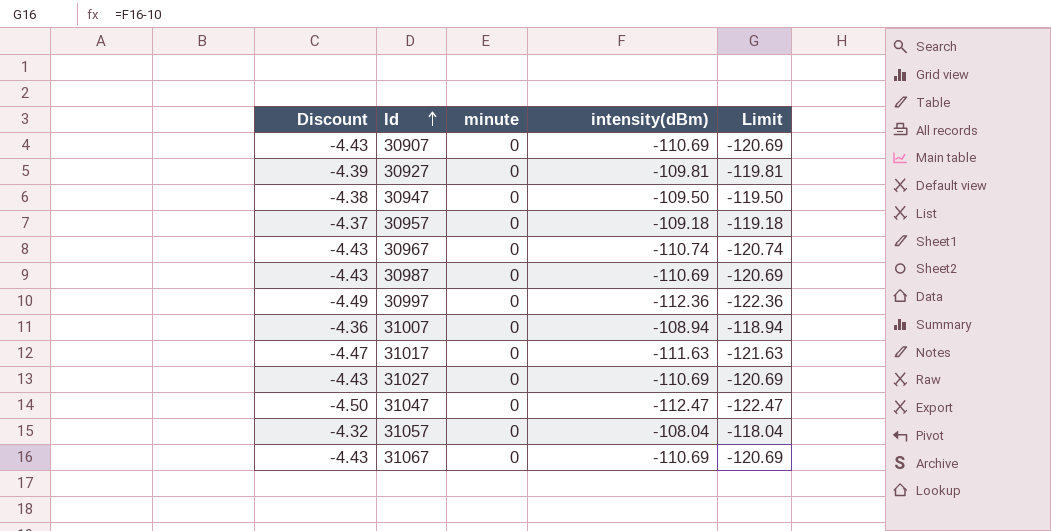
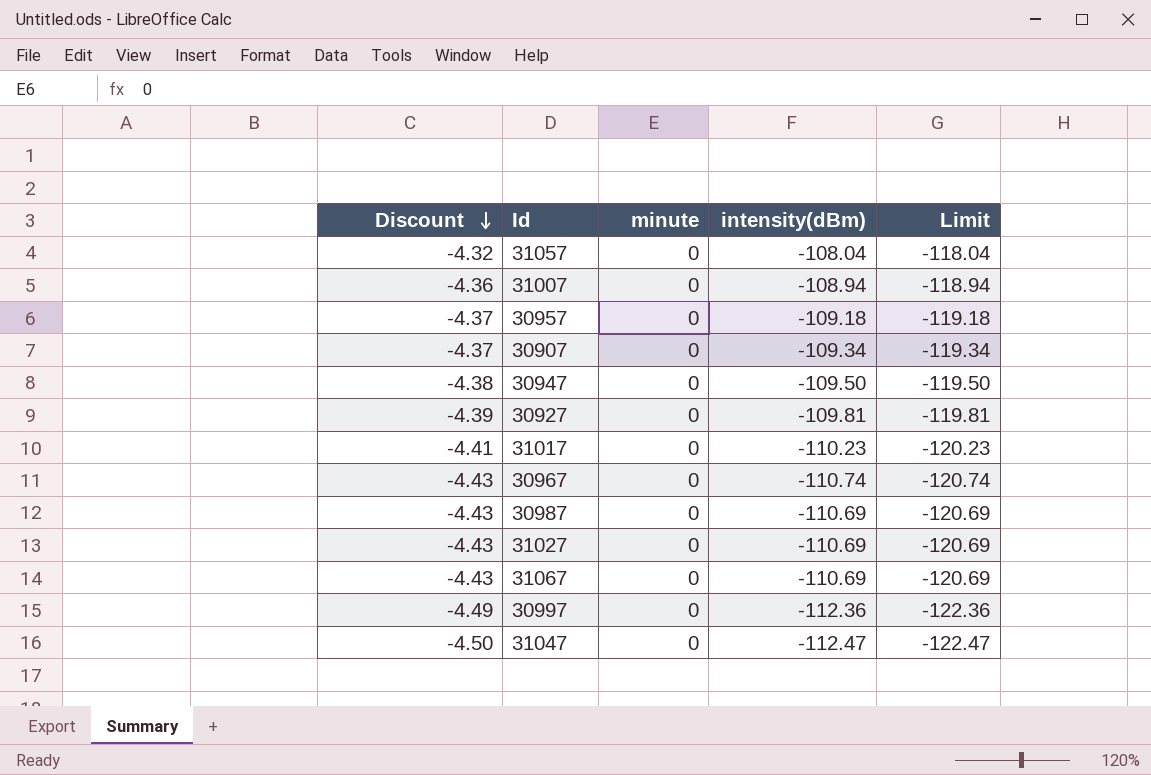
row order: Id ascending -> Discount descending
30907 | Discount: -4.43 -> -4.37
30907 | intensity(dBm): -110.69 -> -109.34
30907 | Limit: -120.69 -> -119.34
31017 | Discount: -4.47 -> -4.41
31017 | intensity(dBm): -111.63 -> -110.23
31017 | Limit: -121.63 -> -120.23

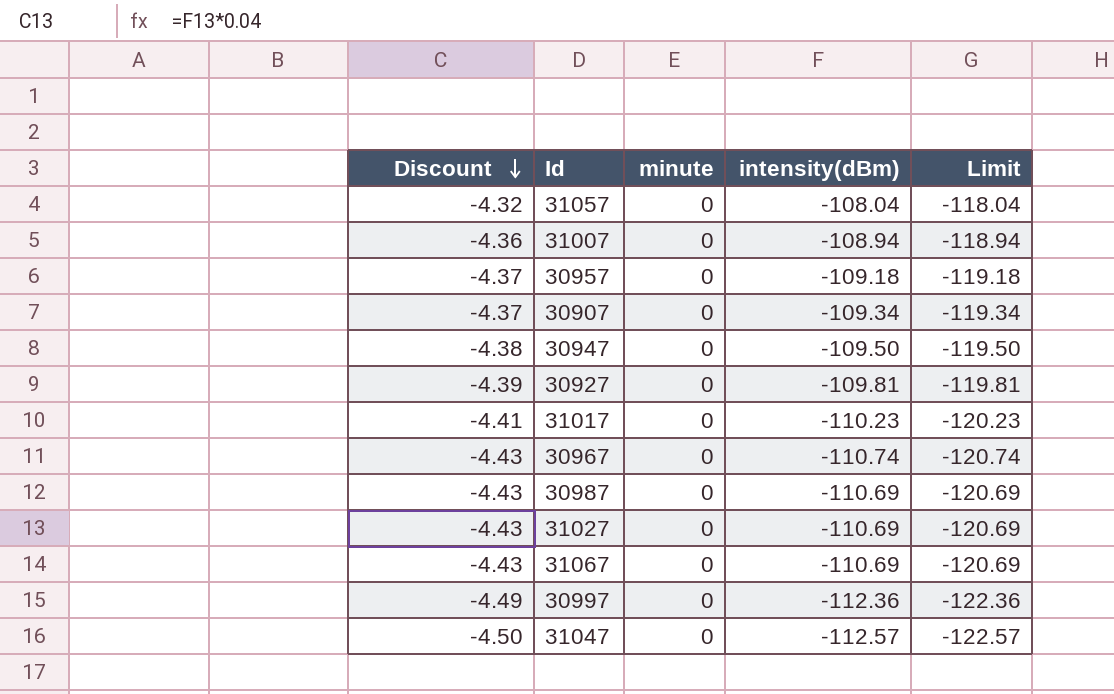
31047 | intensity(dBm): -112.47 -> -112.57
31047 | Limit: -122.47 -> -122.57

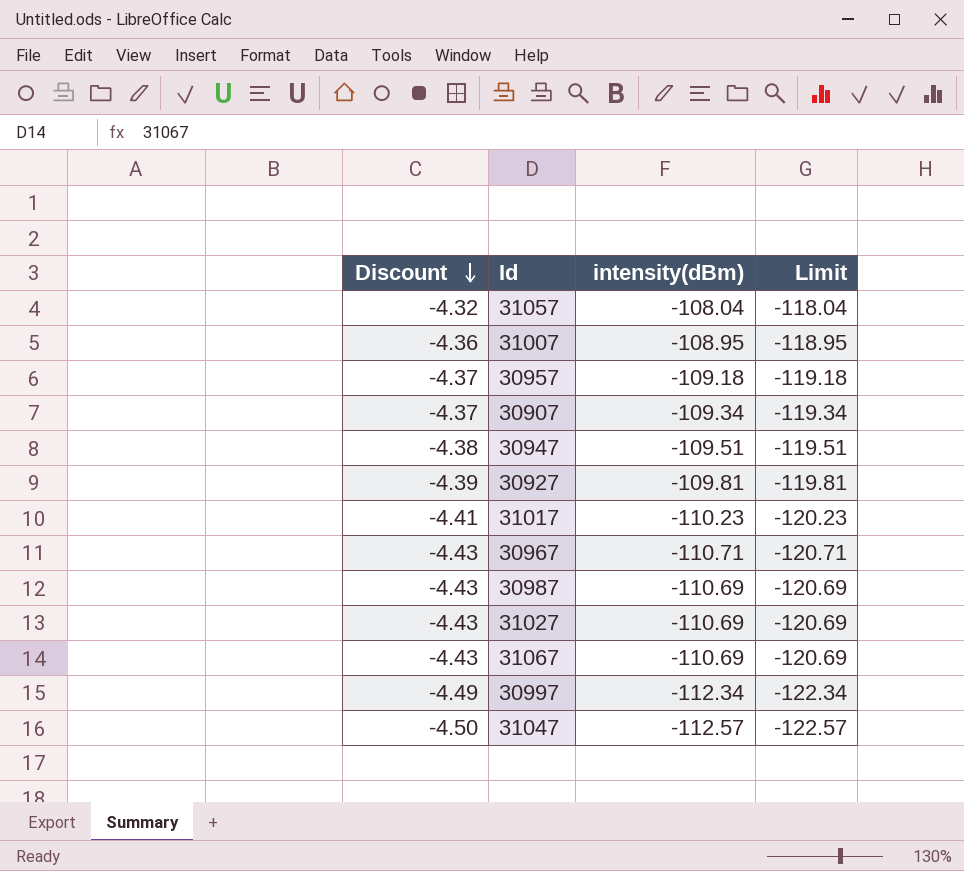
column minute | position: 3 -> none
31007 | intensity(dBm): -108.94 -> -108.95
31007 | Limit: -118.94 -> -118.95
30947 | intensity(dBm): -109.50 -> -109.51
30947 | Limit: -119.50 -> -119.51
30967 | intensity(dBm): -110.74 -> -110.71
30967 | Limit: -120.74 -> -120.71
30997 | intensity(dBm): -112.36 -> -112.34
30997 | Limit: -122.36 -> -122.34

